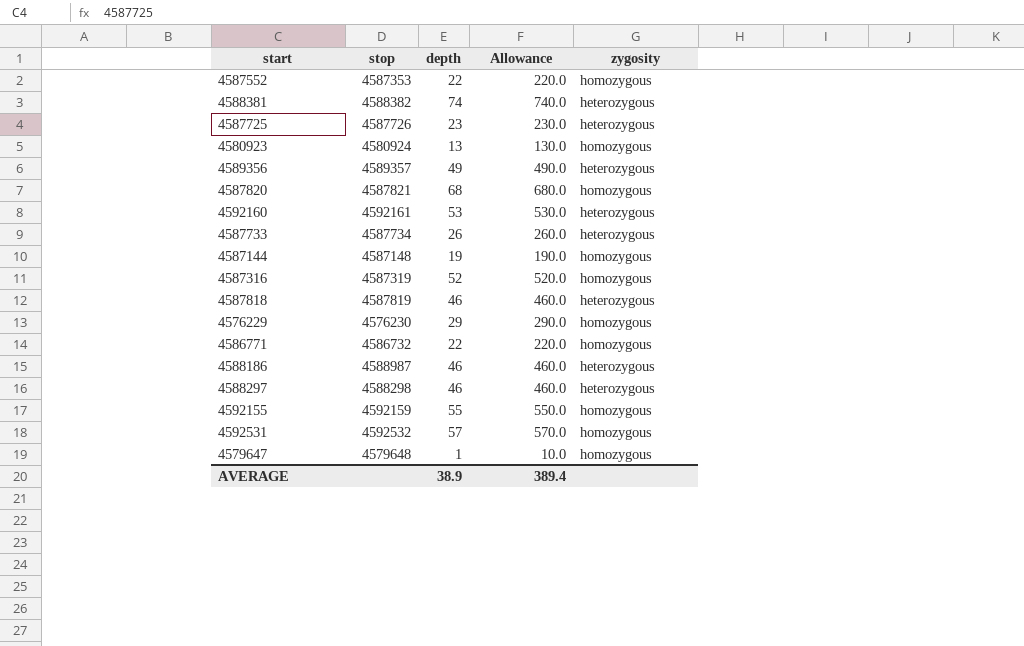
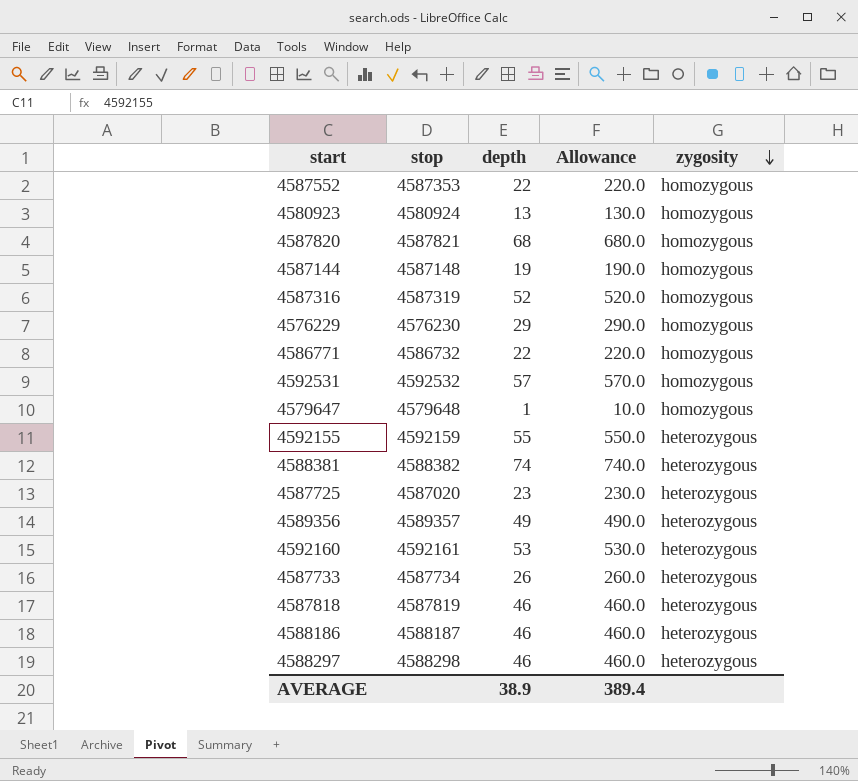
row order: none -> zygosity descending
4592155 | zygosity: homozygous -> heterozygous
4587725 | stop: 4587726 -> 4587020
4588186 | stop: 4588987 -> 4588187

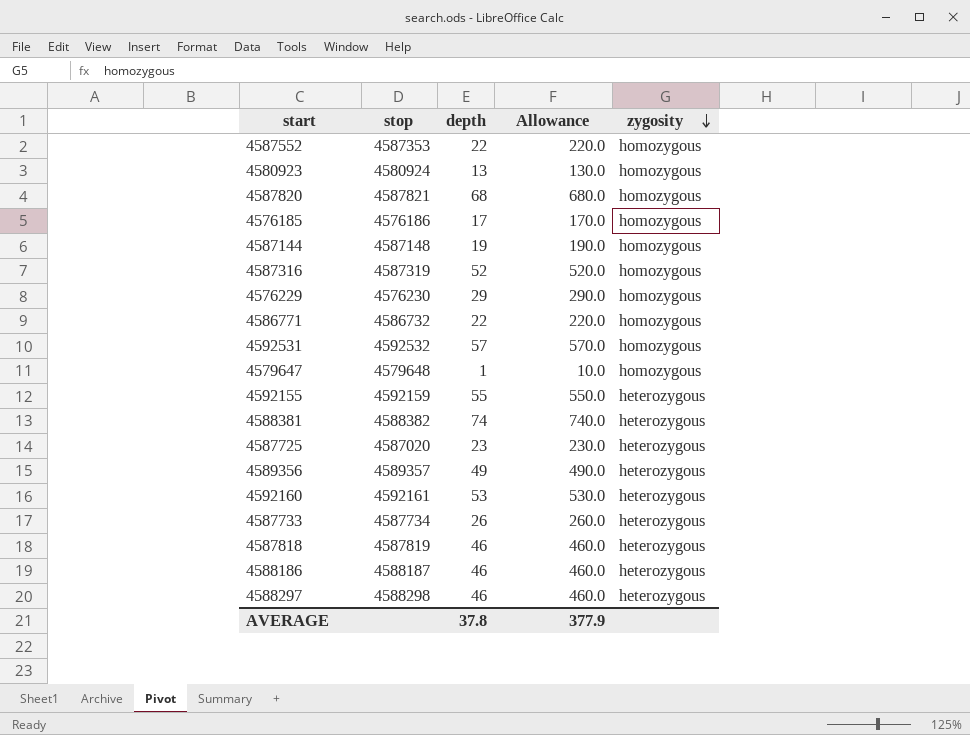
row 4576185: none -> 4576186 | 17 | 170.0 | homozygous
AVERAGE | depth: 38.9 -> 37.8
AVERAGE | Allowance: 389.4 -> 377.9

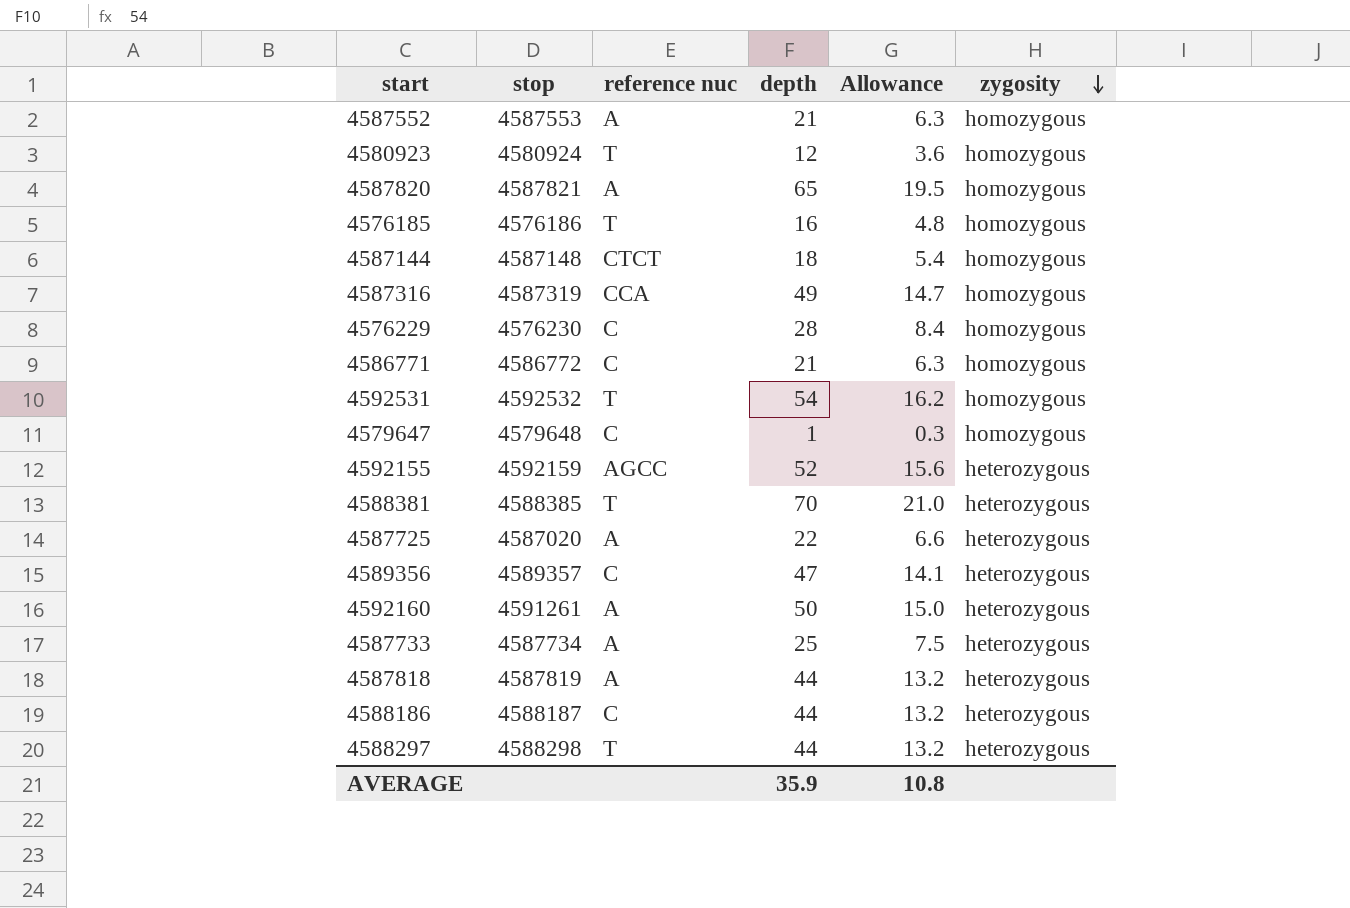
column reference nuc | position: none -> 3
column Allowance | formula: [depth] * 10 -> [depth] * 0.3
4587552 | stop: 4587353 -> 4587553
4587552 | depth: 22 -> 21
4580923 | depth: 13 -> 12
4587820 | depth: 68 -> 65
4576185 | depth: 17 -> 16
4587144 | depth: 19 -> 18
4587316 | depth: 52 -> 49
4576229 | depth: 29 -> 28
4586771 | stop: 4586732 -> 4586772
4586771 | depth: 22 -> 21
4592531 | depth: 57 -> 54
4592155 | depth: 55 -> 52
4588381 | stop: 4588382 -> 4588385
4588381 | depth: 74 -> 70
4587725 | depth: 23 -> 22
4589356 | depth: 49 -> 47
4592160 | stop: 4592161 -> 4591261
4592160 | depth: 53 -> 50
4587733 | depth: 26 -> 25
4587818 | depth: 46 -> 44
4588186 | depth: 46 -> 44
4588297 | depth: 46 -> 44
AVERAGE | depth: 37.8 -> 35.9
AVERAGE | Allowance: 377.9 -> 10.8

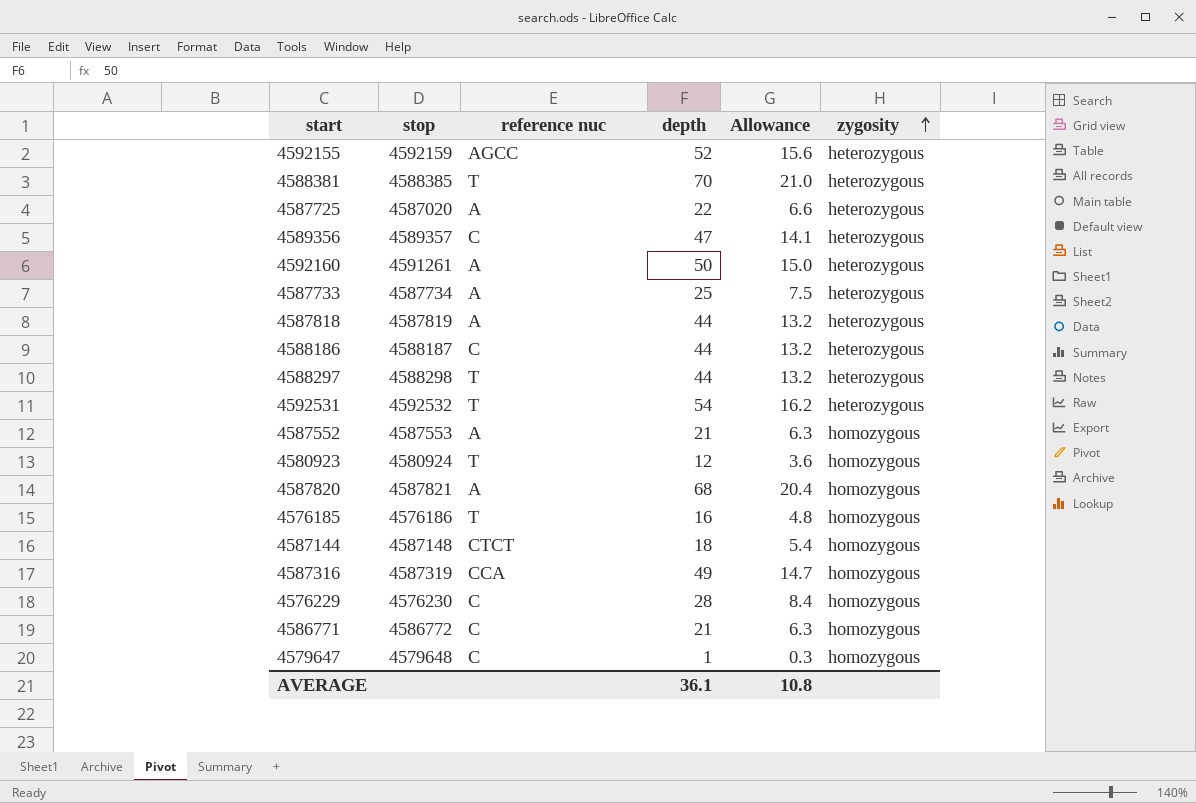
row order: zygosity descending -> zygosity ascending
4592531 | zygosity: homozygous -> heterozygous
4587820 | depth: 65 -> 68
4587820 | Allowance: 19.5 -> 20.4
AVERAGE | depth: 35.9 -> 36.1

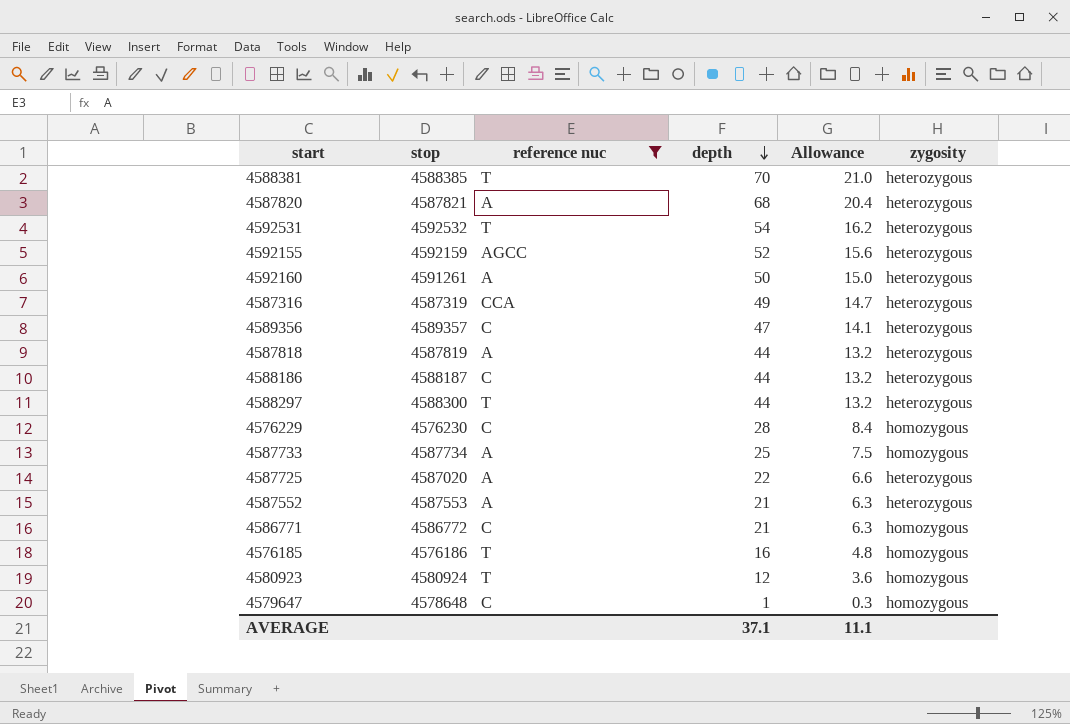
filter: none -> reference nuc != CTCT
row order: zygosity ascending -> depth descending
4587820 | zygosity: homozygous -> heterozygous
4587316 | zygosity: homozygous -> heterozygous
4588297 | stop: 4588298 -> 4588300
4587733 | zygosity: heterozygous -> homozygous
4587552 | zygosity: homozygous -> heterozygous
4579647 | stop: 4579648 -> 4578648
AVERAGE | depth: 36.1 -> 37.1
AVERAGE | Allowance: 10.8 -> 11.1

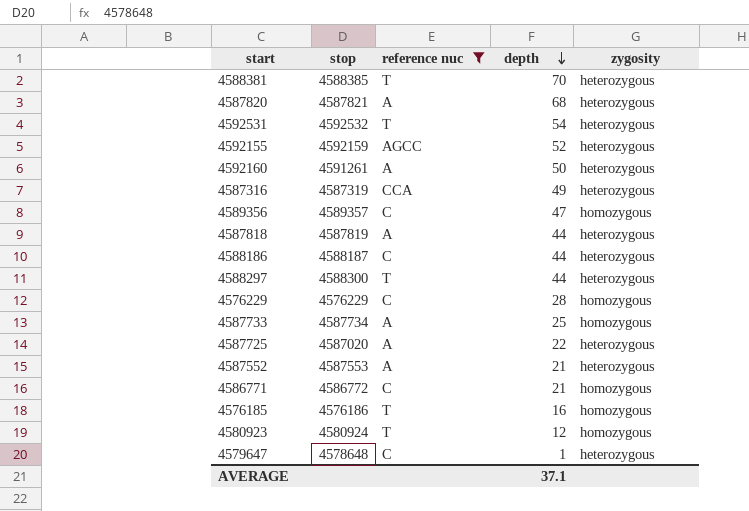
column Allowance | formula: [depth] * 0.3 -> none
4589356 | zygosity: heterozygous -> homozygous
4576229 | stop: 4576230 -> 4576229
4579647 | zygosity: homozygous -> heterozygous

